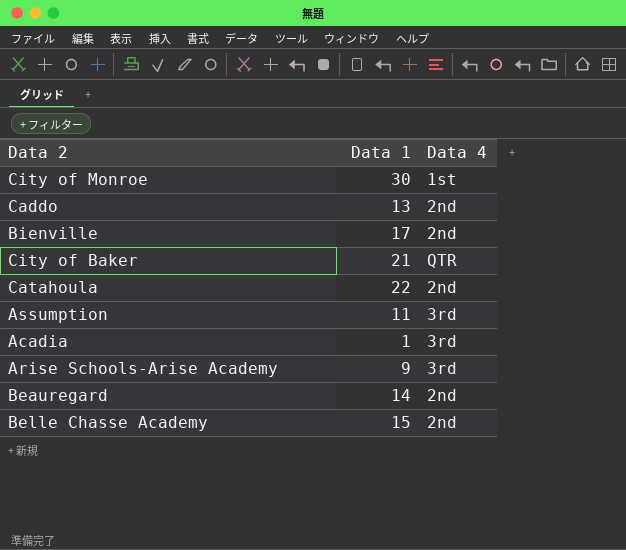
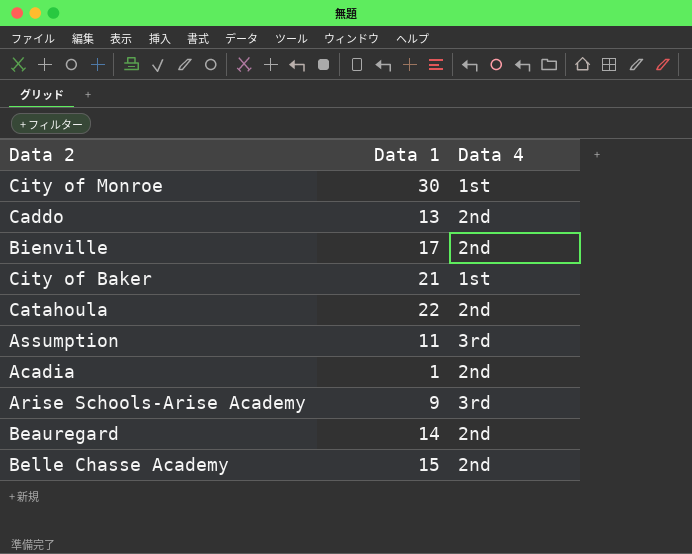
City of Baker | Data 4: QTR -> 1st
Acadia | Data 4: 3rd -> 2nd

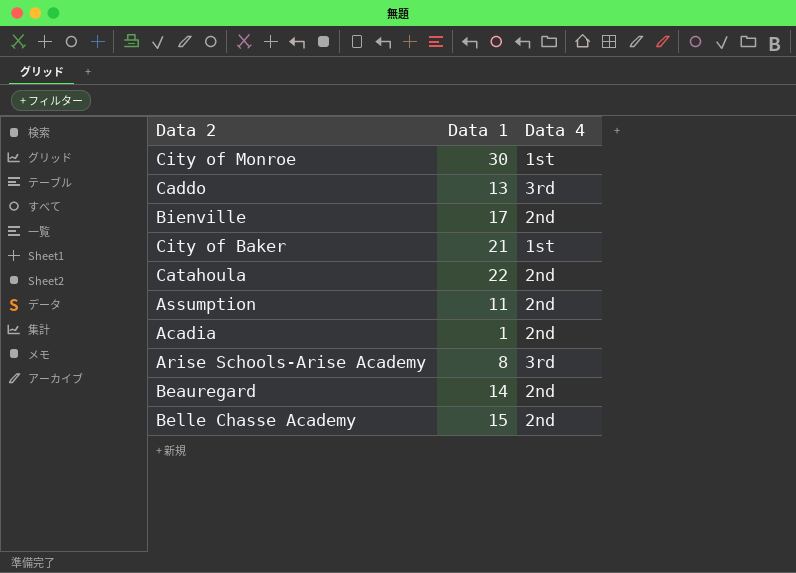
Caddo | Data 4: 2nd -> 3rd
Assumption | Data 4: 3rd -> 2nd
Arise Schools-Arise Academy | Data 1: 9 -> 8

